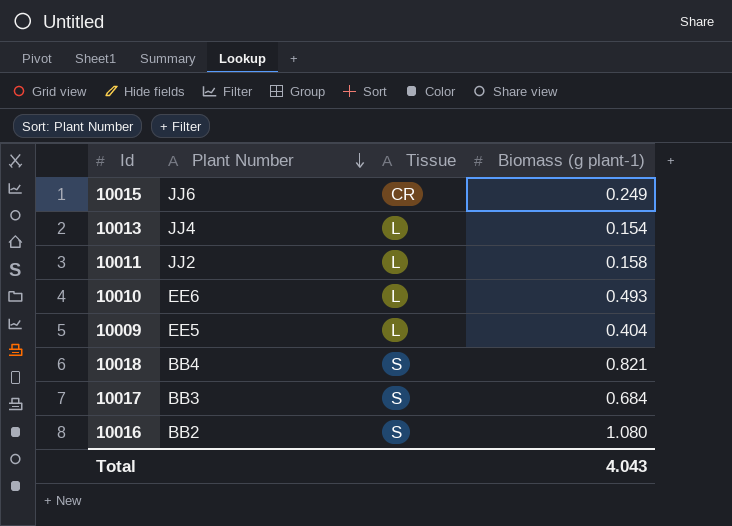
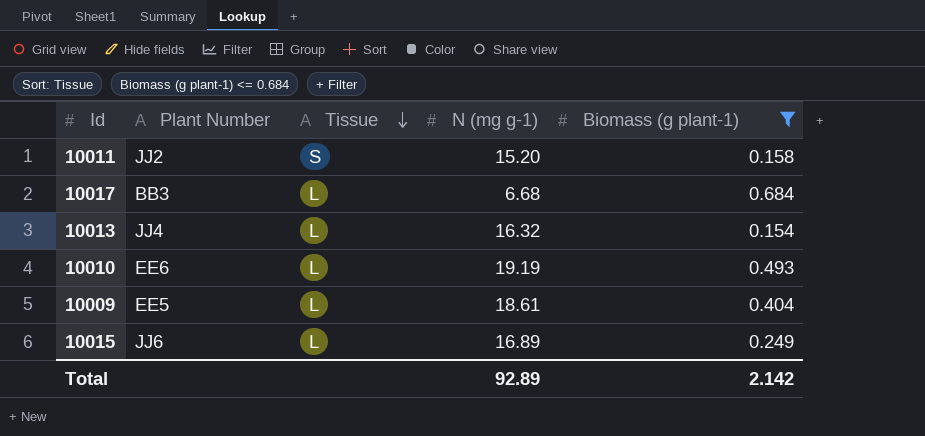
filter: none -> Biomass (g plant-1) <= 0.684
row order: Plant Number descending -> Tissue descending
column N (mg g-1) | position: none -> 4
10011 | Tissue: L -> S
10017 | Tissue: S -> L
10015 | Tissue: CR -> L
Total | Biomass (g plant-1): 4.043 -> 2.142

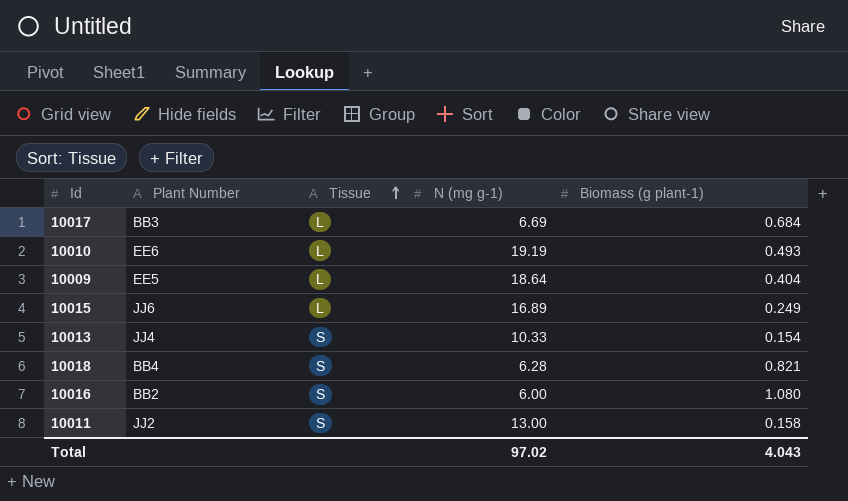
filter: Biomass (g plant-1) <= 0.684 -> none
row order: Tissue descending -> Tissue ascending
10017 | N (mg g-1): 6.68 -> 6.69
10009 | N (mg g-1): 18.61 -> 18.64
10013 | Tissue: L -> S
10013 | N (mg g-1): 16.32 -> 10.33
10011 | N (mg g-1): 15.20 -> 13.00
Total | N (mg g-1): 92.89 -> 97.02
Total | Biomass (g plant-1): 2.142 -> 4.043

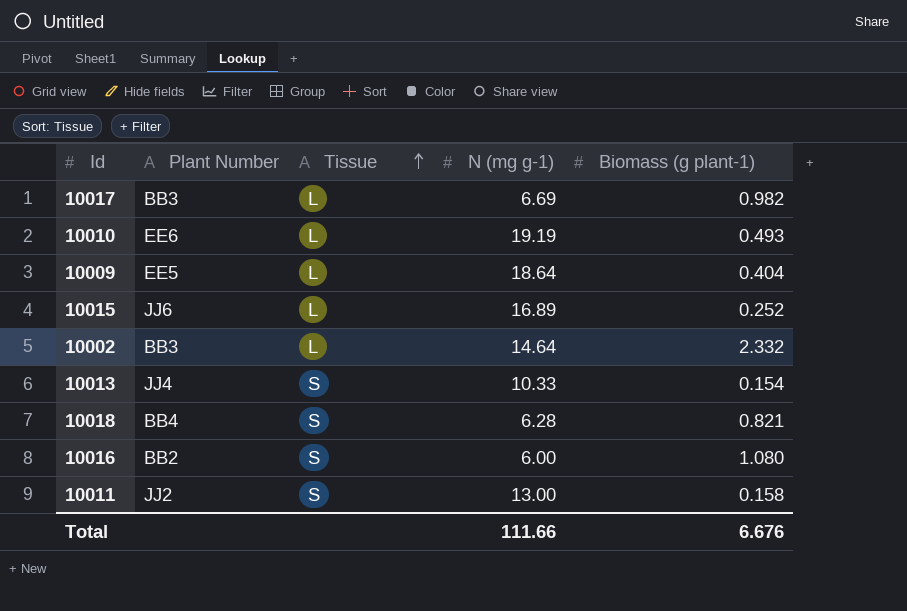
10017 | Biomass (g plant-1): 0.684 -> 0.982
10015 | Biomass (g plant-1): 0.249 -> 0.252
row 10002: none -> BB3 | L | 14.64 | 2.332
Total | N (mg g-1): 97.02 -> 111.66
Total | Biomass (g plant-1): 4.043 -> 6.676

